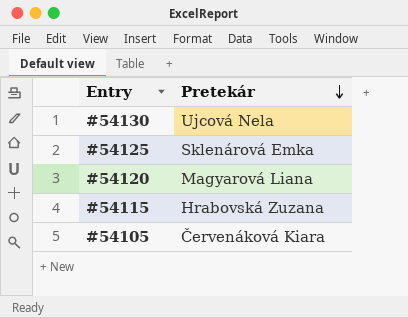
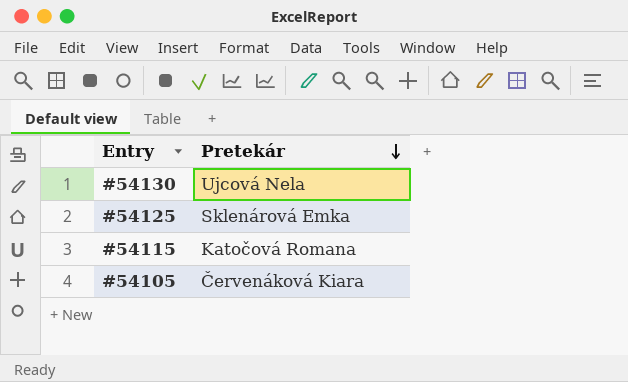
row #54120: Magyarová Liana -> none
#54115 | Pretekár: Hrabovská Zuzana -> Katočová Romana

